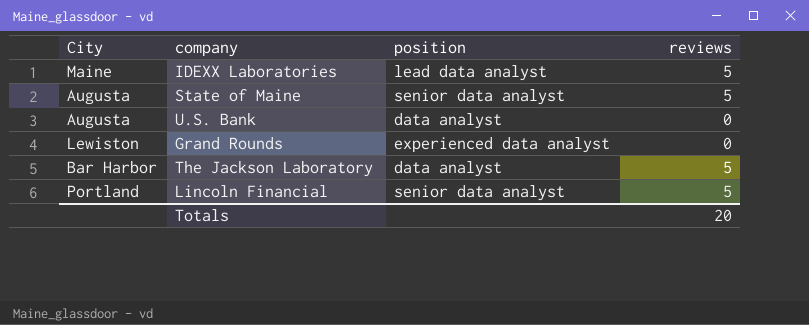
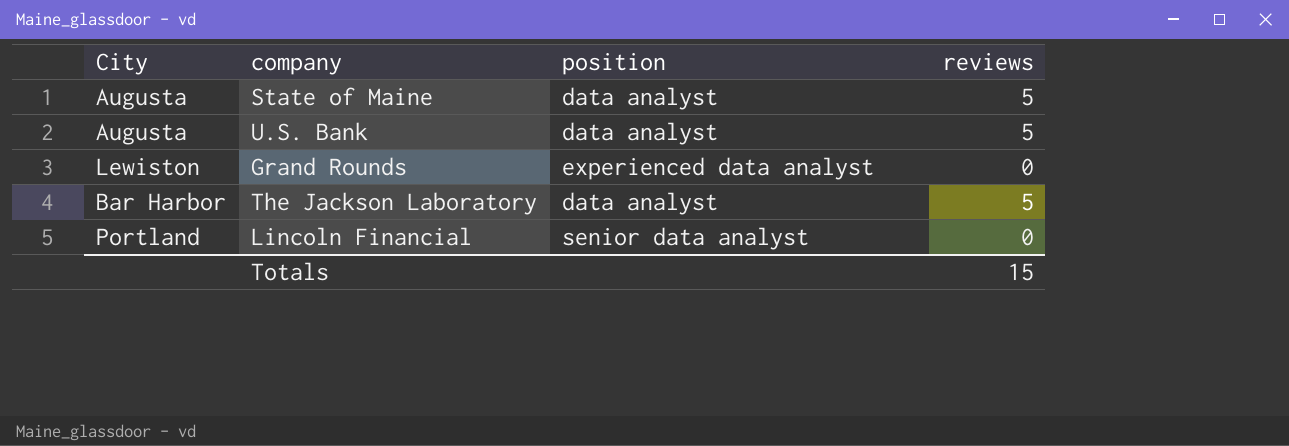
row IDEXX Laboratories: Maine | lead data analyst | 5 -> none
State of Maine | position: senior data analyst -> data analyst
U.S. Bank | reviews: 0 -> 5
Lincoln Financial | reviews: 5 -> 0
Totals | reviews: 20 -> 15

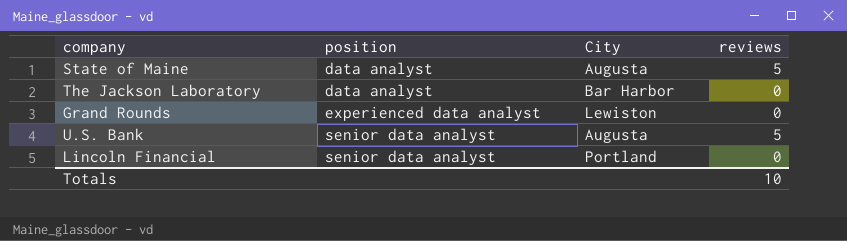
row order: none -> position ascending
column City | position: 1 -> 3
The Jackson Laboratory | reviews: 5 -> 0
U.S. Bank | position: data analyst -> senior data analyst
Totals | reviews: 15 -> 10

